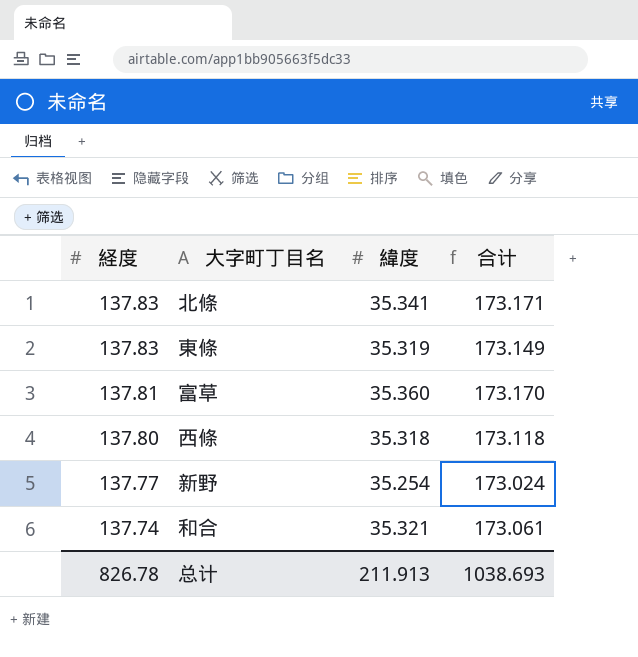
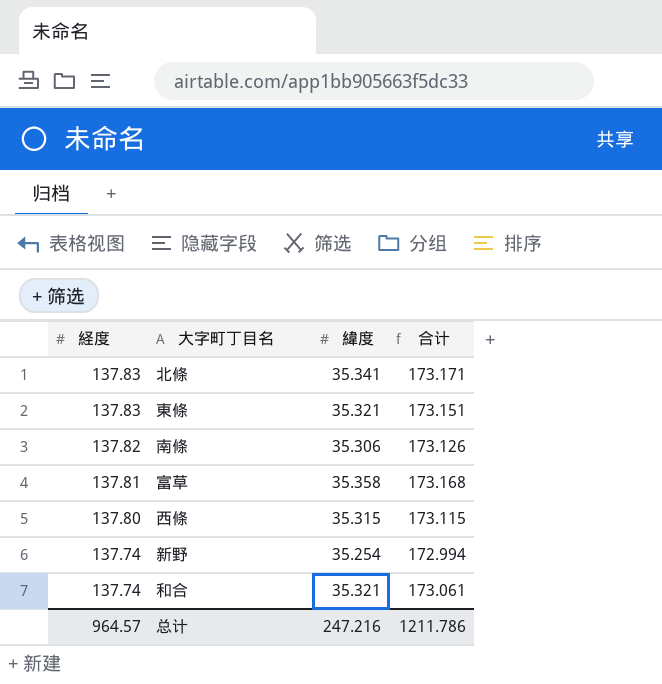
東條 | 緯度: 35.319 -> 35.321
東條 | 合计: 173.149 -> 173.151
row 南條: none -> 137.82 | 35.306 | 173.126
富草 | 緯度: 35.360 -> 35.358
富草 | 合计: 173.170 -> 173.168
西條 | 緯度: 35.318 -> 35.315
西條 | 合计: 173.118 -> 173.115
新野 | 経度: 137.77 -> 137.74
新野 | 合计: 173.024 -> 172.994
总计 | 経度: 826.78 -> 964.57
总计 | 緯度: 211.913 -> 247.216
总计 | 合计: 1038.693 -> 1211.786

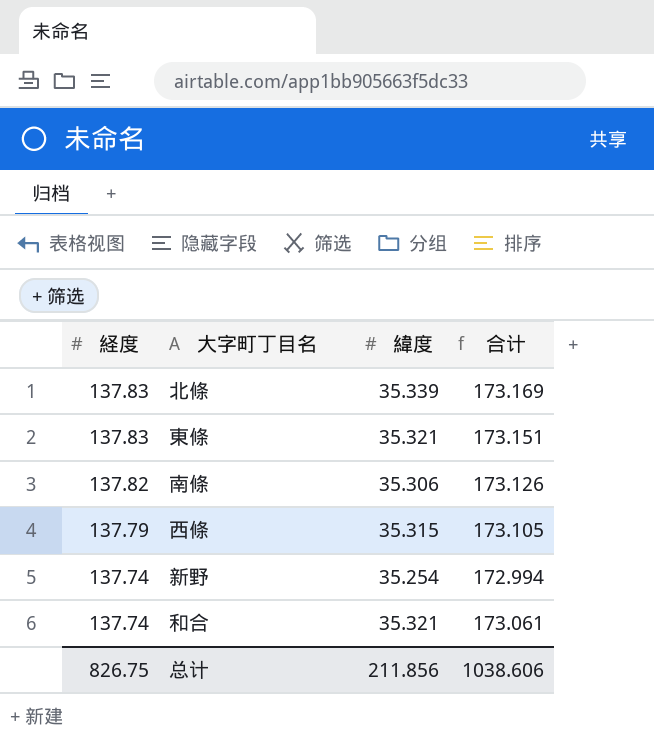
row 富草: 137.81 | 35.358 | 173.168 -> none
北條 | 緯度: 35.341 -> 35.339
北條 | 合计: 173.171 -> 173.169
西條 | 経度: 137.80 -> 137.79
西條 | 合计: 173.115 -> 173.105
总计 | 経度: 964.57 -> 826.75
总计 | 緯度: 247.216 -> 211.856
总计 | 合计: 1211.786 -> 1038.606

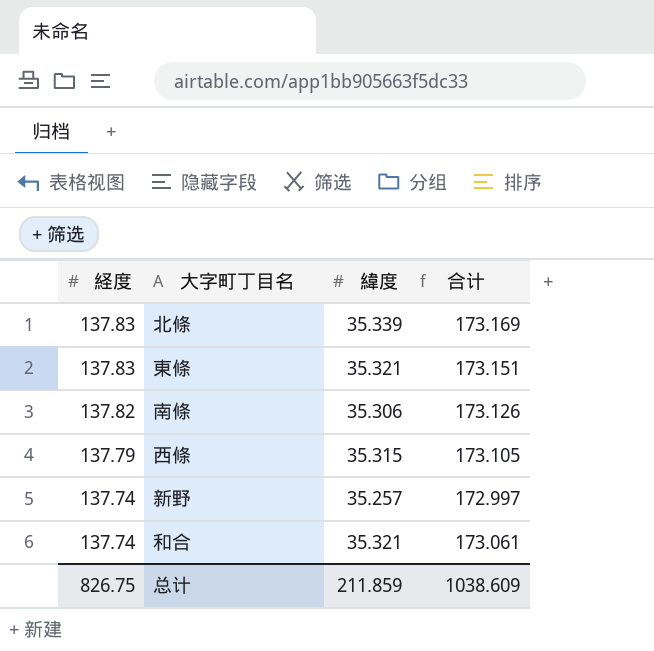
新野 | 緯度: 35.254 -> 35.257
新野 | 合计: 172.994 -> 172.997
总计 | 緯度: 211.856 -> 211.859
总计 | 合计: 1038.606 -> 1038.609

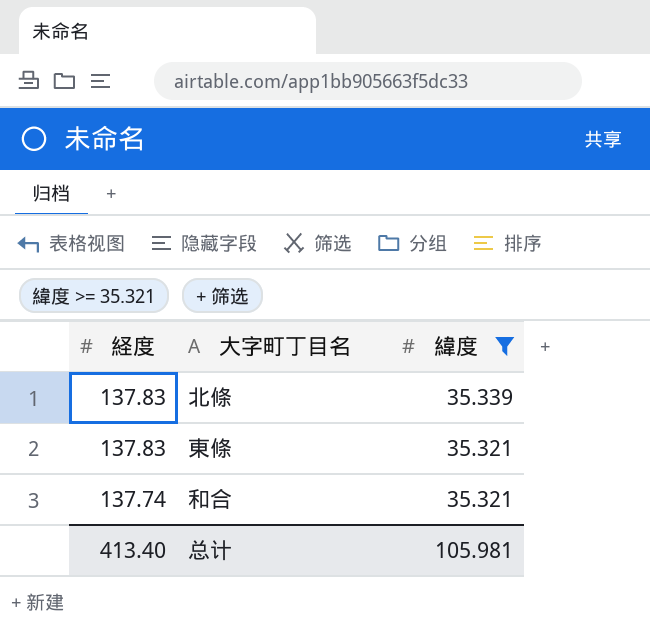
filter: none -> 緯度 >= 35.321
column 合计 | formula: [経度] + [緯度] -> none
总计 | 経度: 826.75 -> 413.40
总计 | 緯度: 211.859 -> 105.981

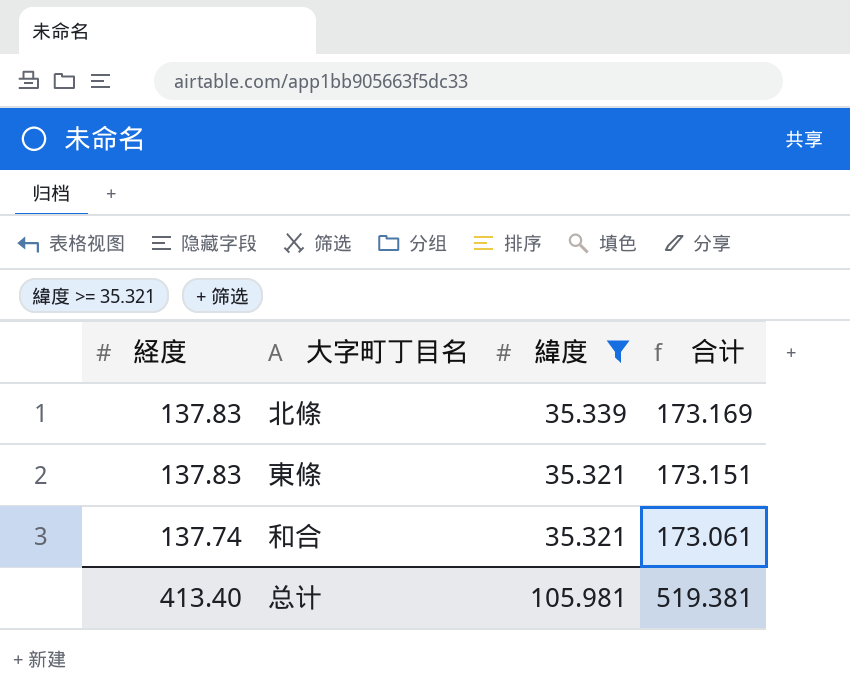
column 合计 | formula: none -> [経度] + [緯度]

